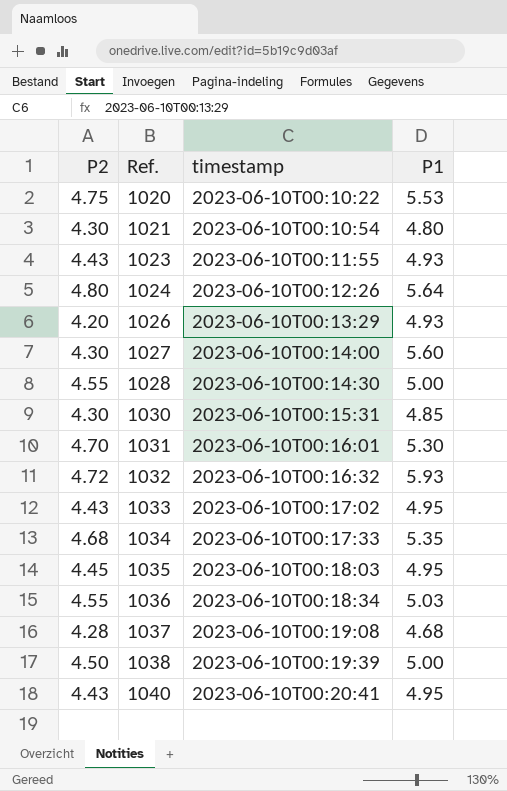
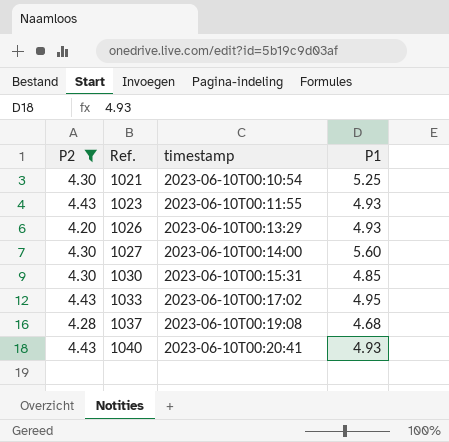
filter: none -> P2 <= 4.43
1021 | P1: 4.80 -> 5.25
1040 | P1: 4.95 -> 4.93

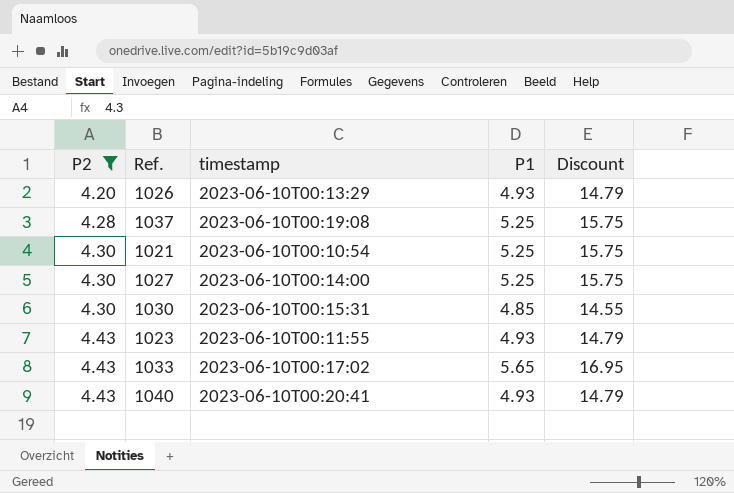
row order: Ref. ascending -> P2 ascending
column Discount | formula: none -> [P1] * 3
1037 | P1: 4.68 -> 5.25
1027 | P1: 5.60 -> 5.25
1033 | P1: 4.95 -> 5.65

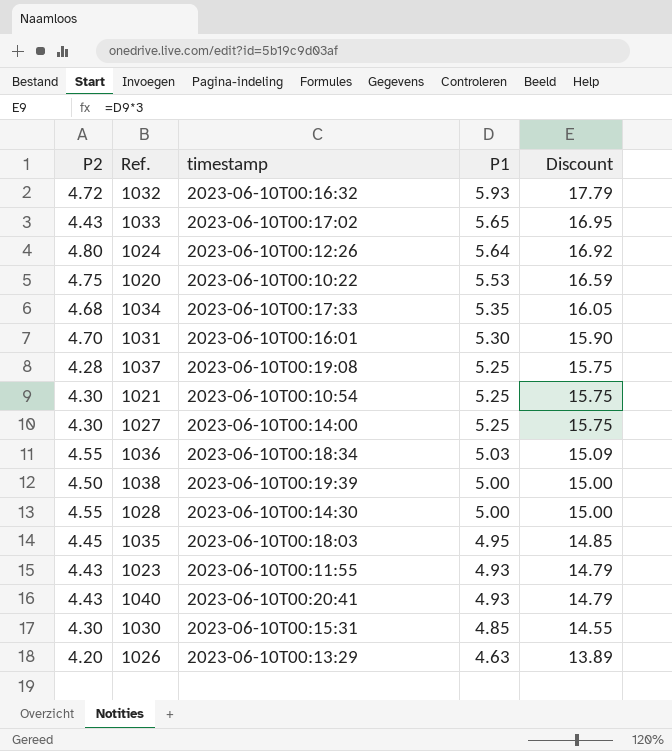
filter: P2 <= 4.43 -> none
row order: P2 ascending -> P1 descending
1026 | P1: 4.93 -> 4.63
1026 | Discount: 14.79 -> 13.89

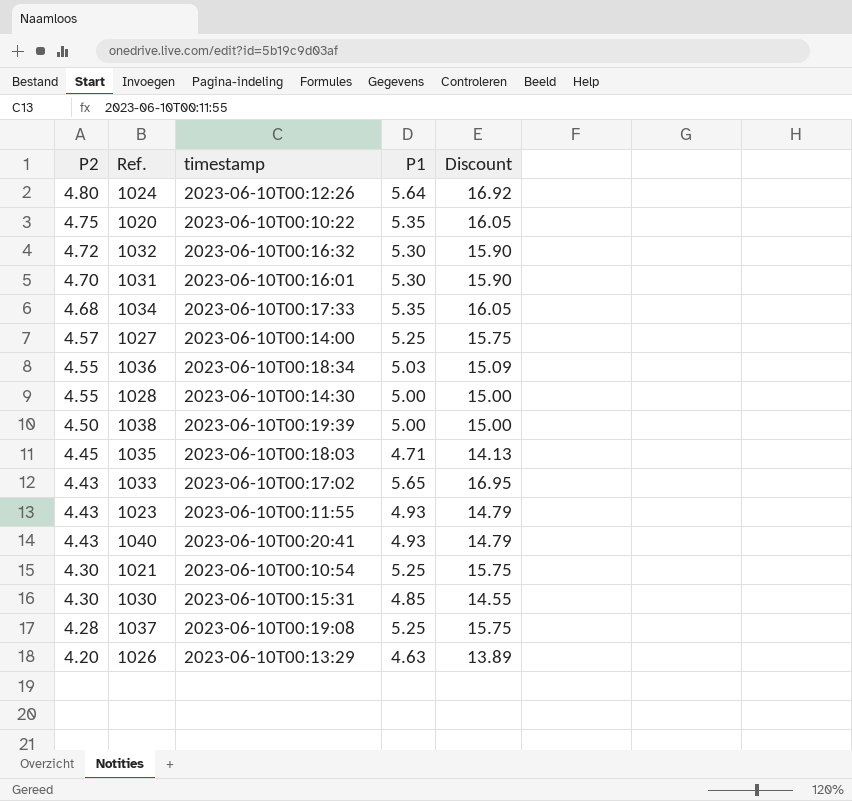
row order: P1 descending -> P2 descending
1020 | P1: 5.53 -> 5.35
1020 | Discount: 16.59 -> 16.05
1032 | P1: 5.93 -> 5.30
1032 | Discount: 17.79 -> 15.90
1027 | P2: 4.30 -> 4.57
1035 | P1: 4.95 -> 4.71
1035 | Discount: 14.85 -> 14.13

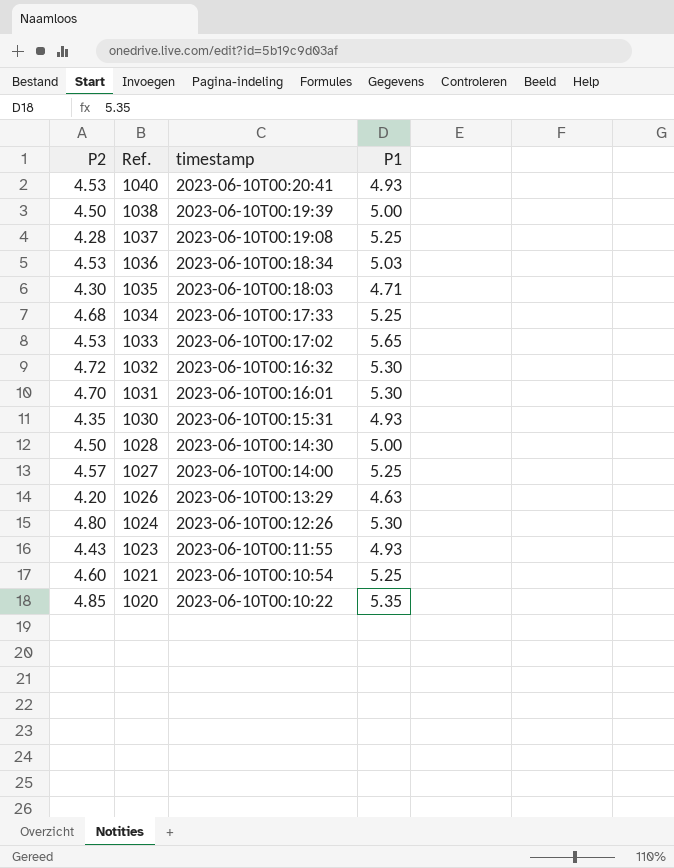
row order: P2 descending -> Ref. descending
column Discount | formula: [P1] * 3 -> none
1040 | P2: 4.43 -> 4.53
1036 | P2: 4.55 -> 4.53
1035 | P2: 4.45 -> 4.30
1034 | P1: 5.35 -> 5.25
1033 | P2: 4.43 -> 4.53
1030 | P2: 4.30 -> 4.35
1030 | P1: 4.85 -> 4.93
1028 | P2: 4.55 -> 4.50
1024 | P1: 5.64 -> 5.30
1021 | P2: 4.30 -> 4.60
1020 | P2: 4.75 -> 4.85

